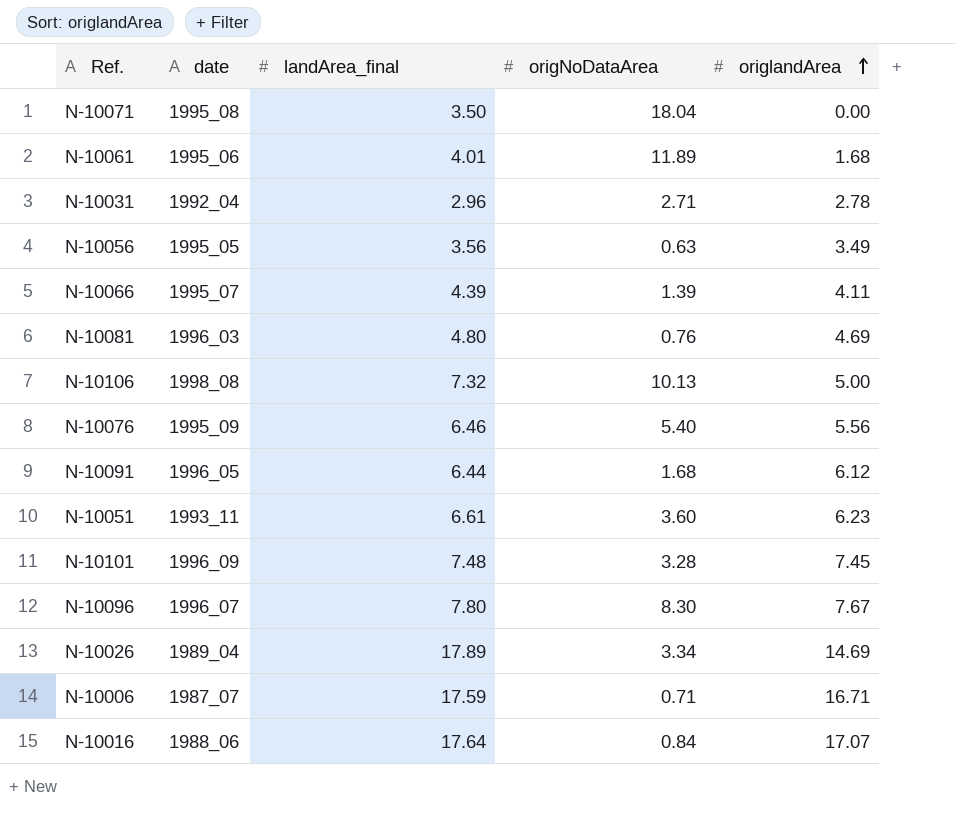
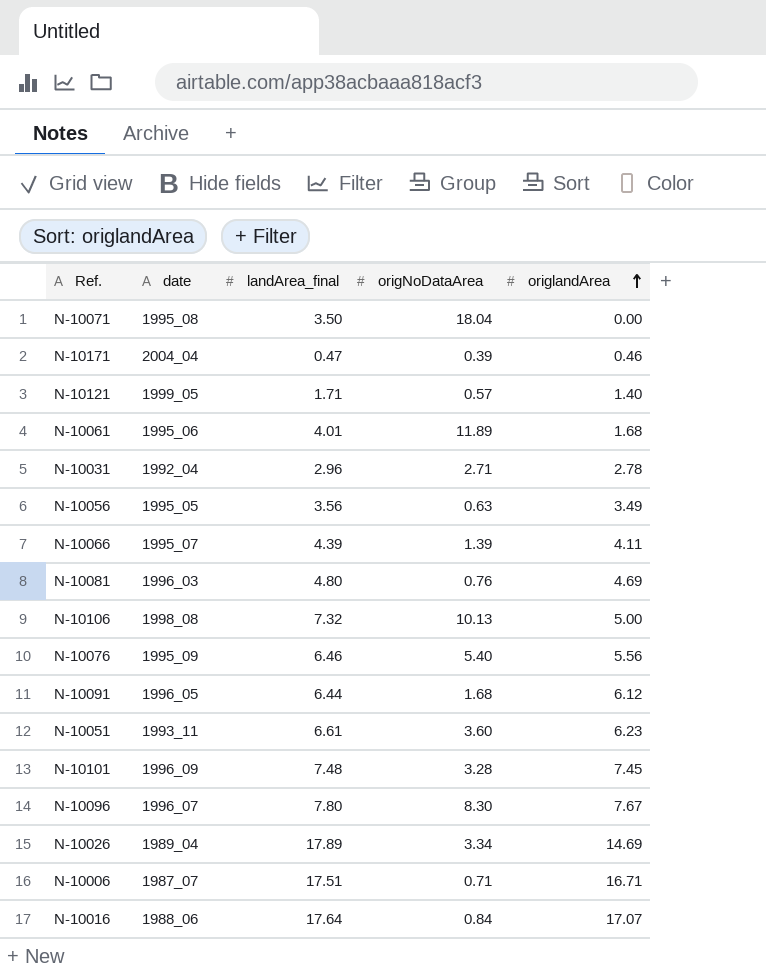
row N-10171: none -> 2004_04 | 0.47 | 0.39 | 0.46
row N-10121: none -> 1999_05 | 1.71 | 0.57 | 1.40
N-10006 | landArea_final: 17.59 -> 17.51

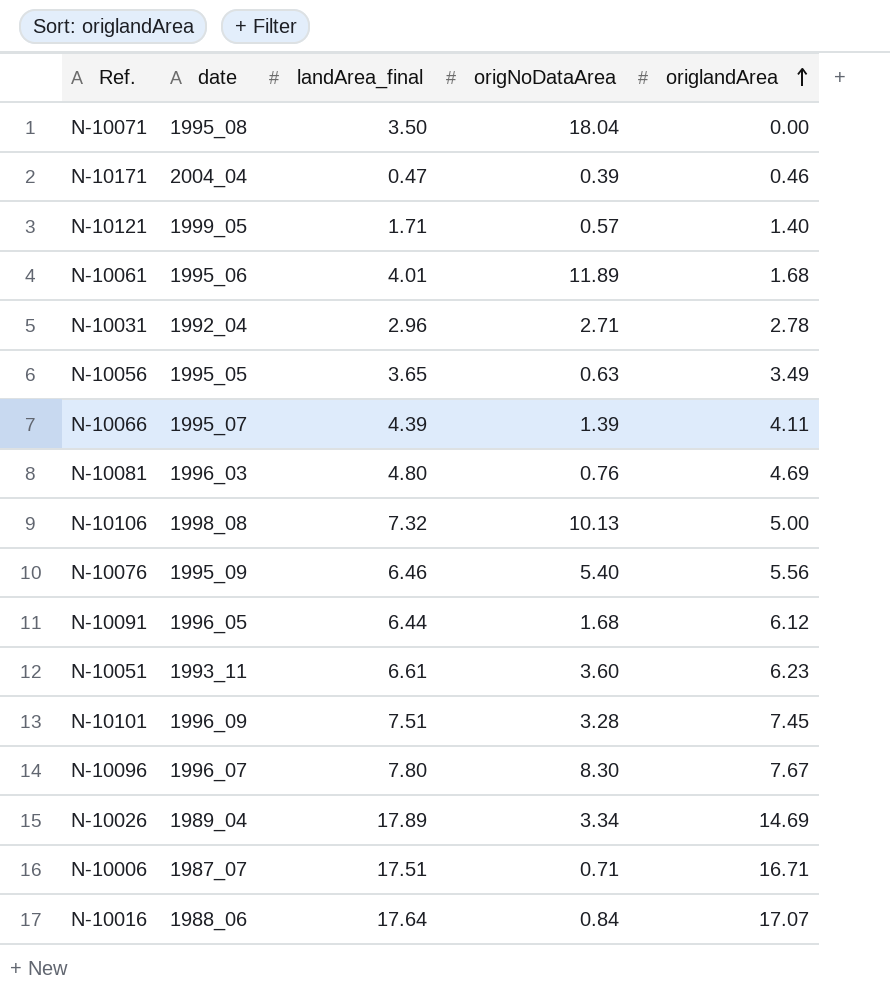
N-10056 | landArea_final: 3.56 -> 3.65
N-10101 | landArea_final: 7.48 -> 7.51

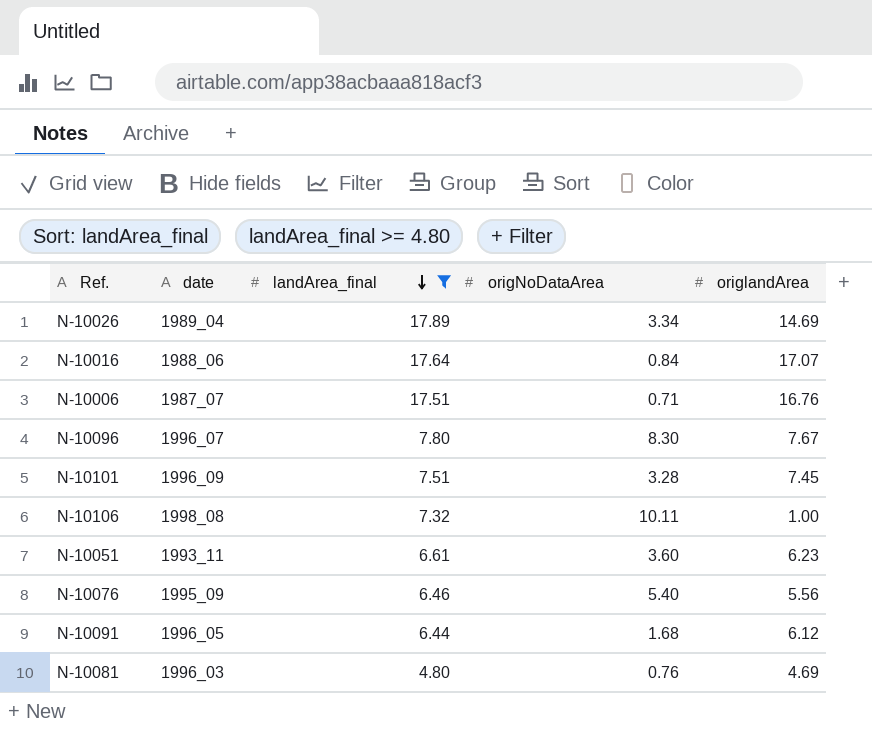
filter: none -> landArea_final >= 4.80
row order: origlandArea ascending -> landArea_final descending
N-10006 | origlandArea: 16.71 -> 16.76
N-10106 | origNoDataArea: 10.13 -> 10.11
N-10106 | origlandArea: 5.00 -> 1.00

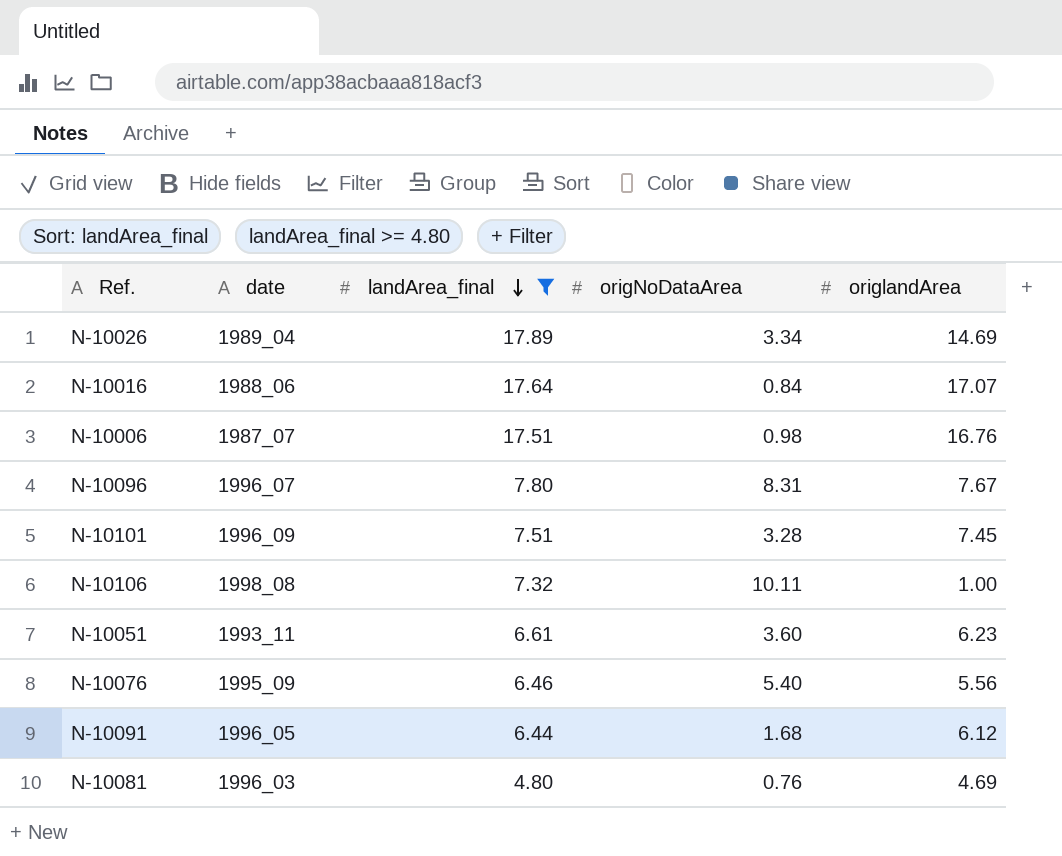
N-10006 | origNoDataArea: 0.71 -> 0.98
N-10096 | origNoDataArea: 8.30 -> 8.31

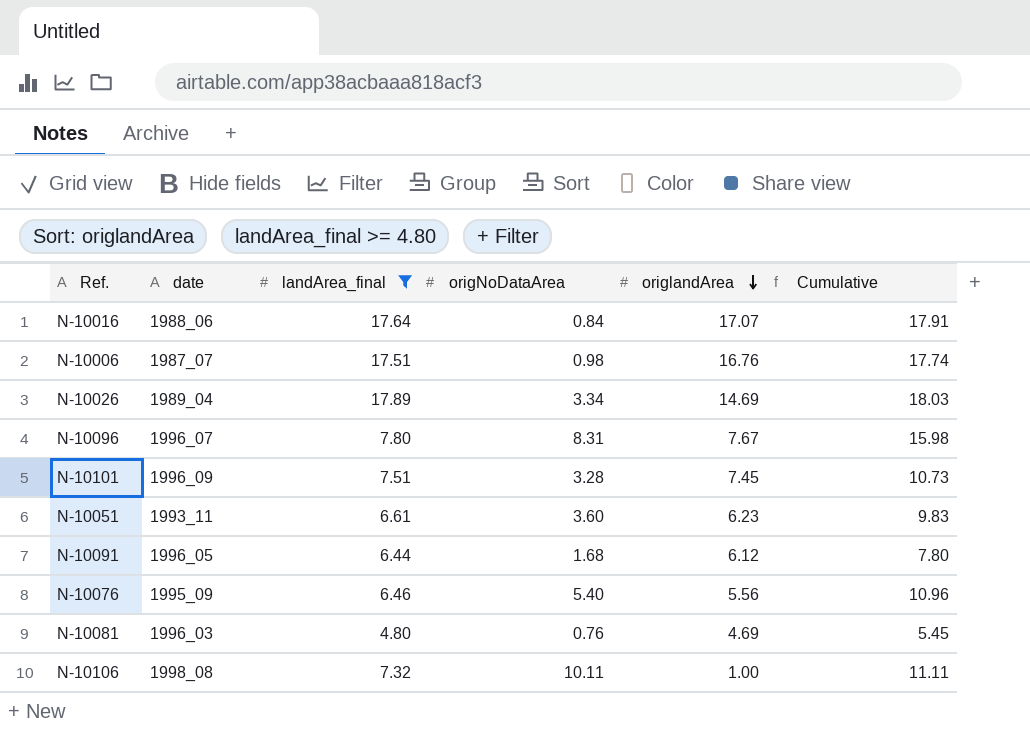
row order: landArea_final descending -> origlandArea descending
column Cumulative | formula: none -> [origNoDataArea] + [origlandArea]

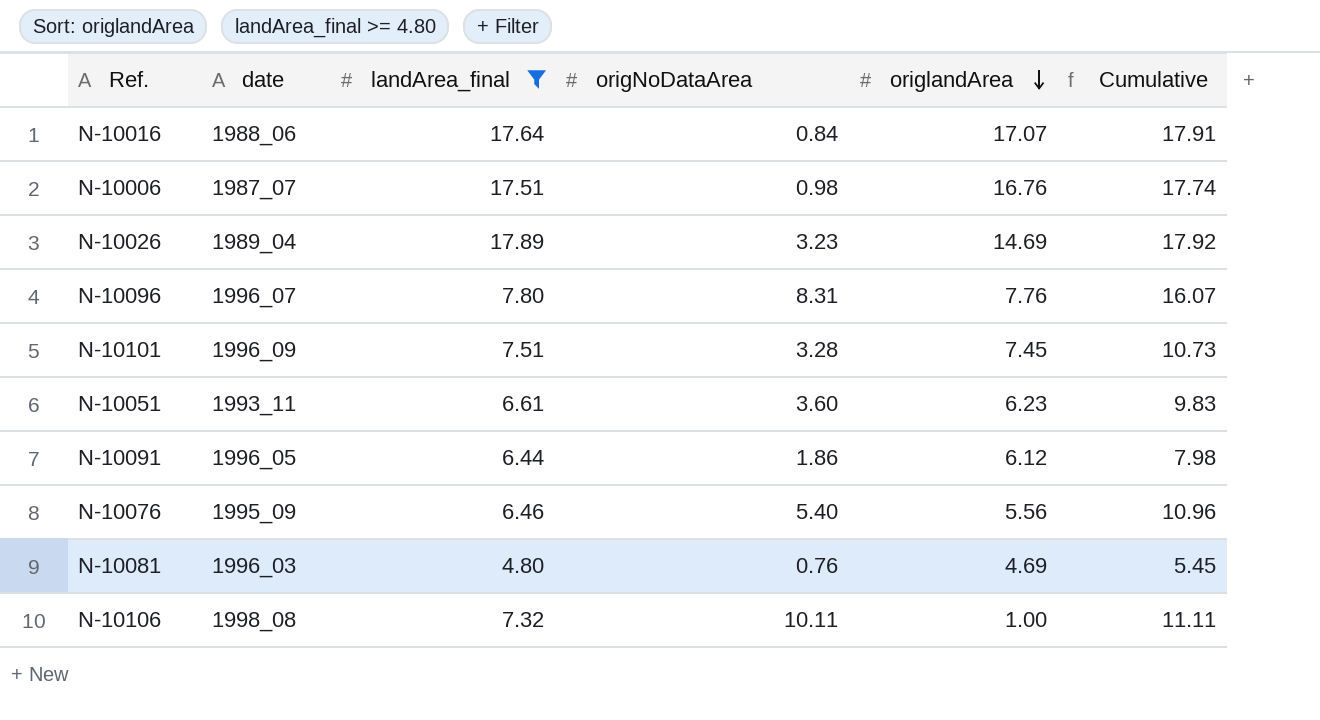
N-10026 | origNoDataArea: 3.34 -> 3.23
N-10026 | Cumulative: 18.03 -> 17.92
N-10096 | origlandArea: 7.67 -> 7.76
N-10096 | Cumulative: 15.98 -> 16.07
N-10091 | origNoDataArea: 1.68 -> 1.86
N-10091 | Cumulative: 7.80 -> 7.98

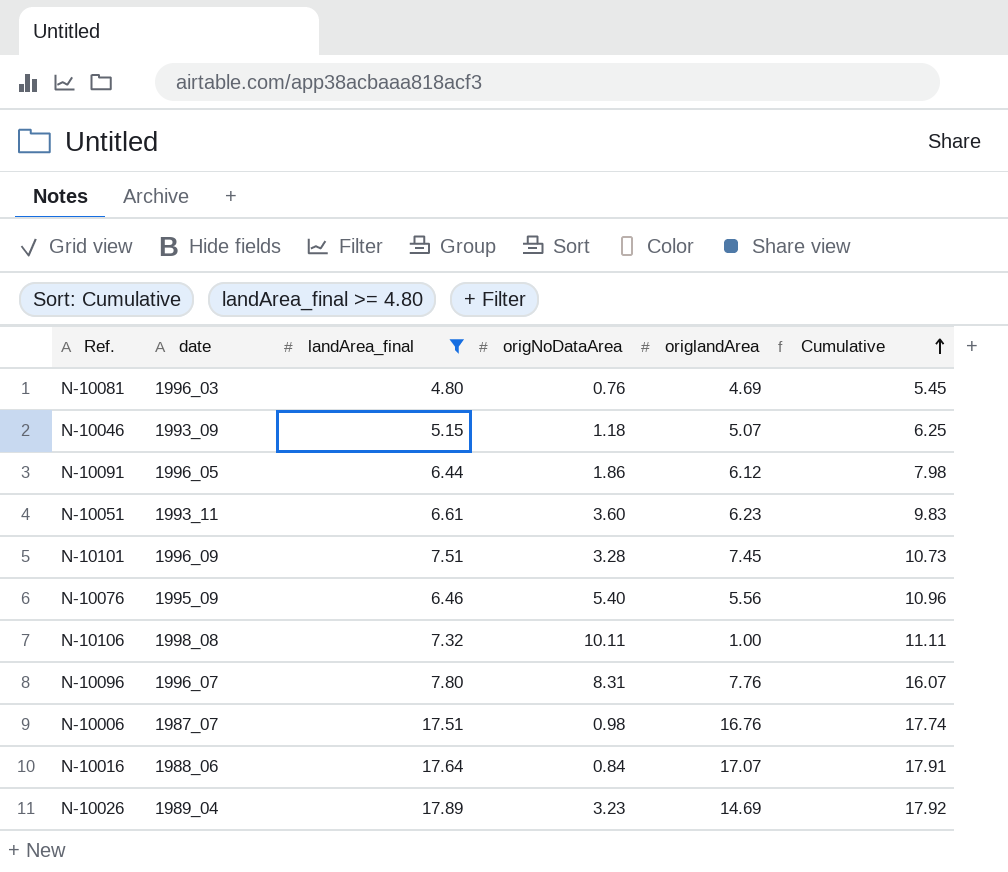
row order: origlandArea descending -> Cumulative ascending
row N-10046: none -> 1993_09 | 5.15 | 1.18 | 5.07 | 6.25

